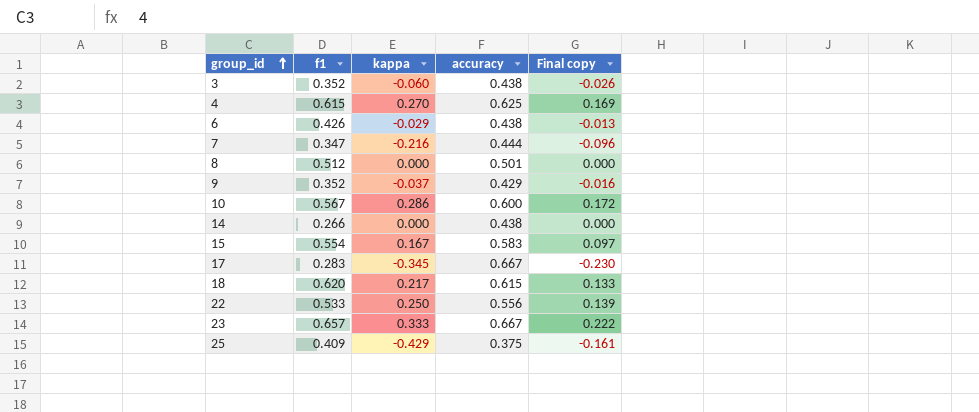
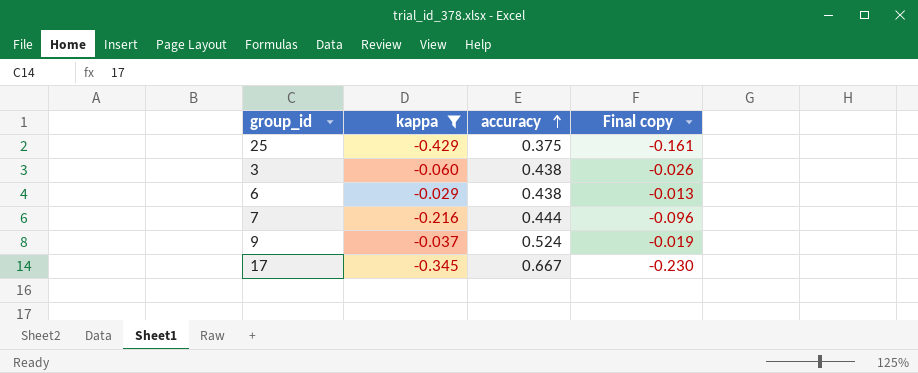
filter: none -> kappa <= -0.029
row order: group_id ascending -> accuracy ascending
column f1 | position: 2 -> none
9 | accuracy: 0.429 -> 0.524
9 | Final copy: -0.016 -> -0.019

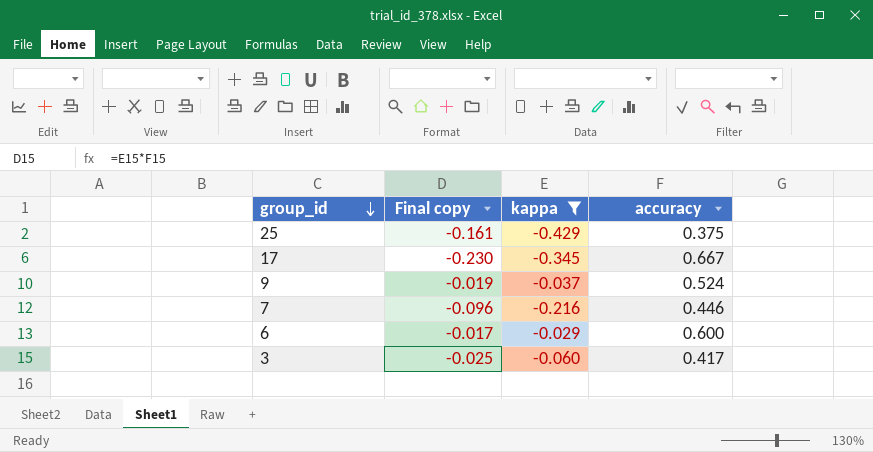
row order: accuracy ascending -> group_id descending
column Final copy | position: 4 -> 2
7 | accuracy: 0.444 -> 0.446
6 | Final copy: -0.013 -> -0.017
6 | accuracy: 0.438 -> 0.600
3 | Final copy: -0.026 -> -0.025
3 | accuracy: 0.438 -> 0.417

